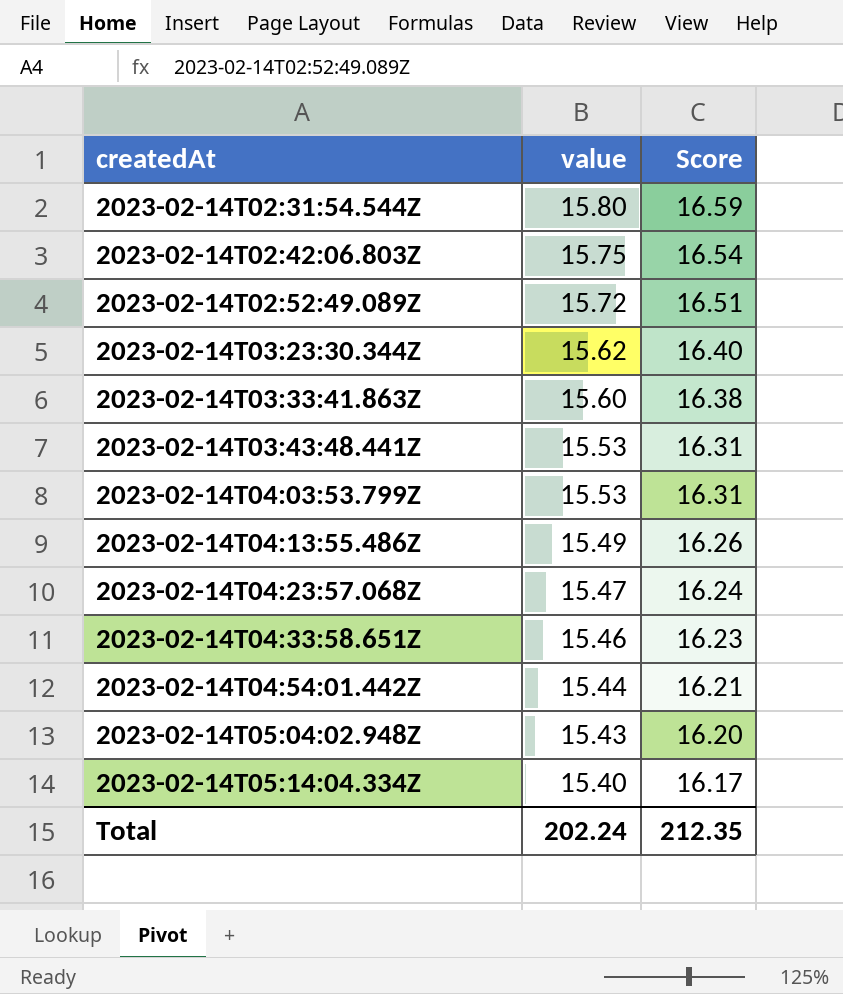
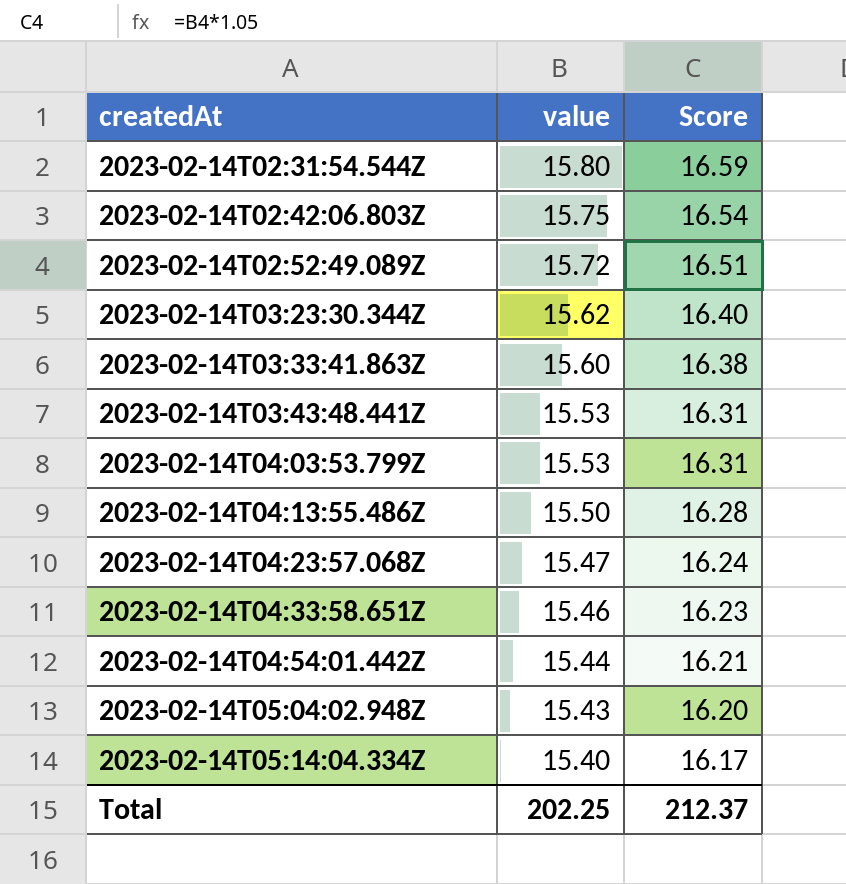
2023-02-14T04:13:55.486Z | value: 15.49 -> 15.50
2023-02-14T04:13:55.486Z | Score: 16.26 -> 16.28
Total | value: 202.24 -> 202.25
Total | Score: 212.35 -> 212.37

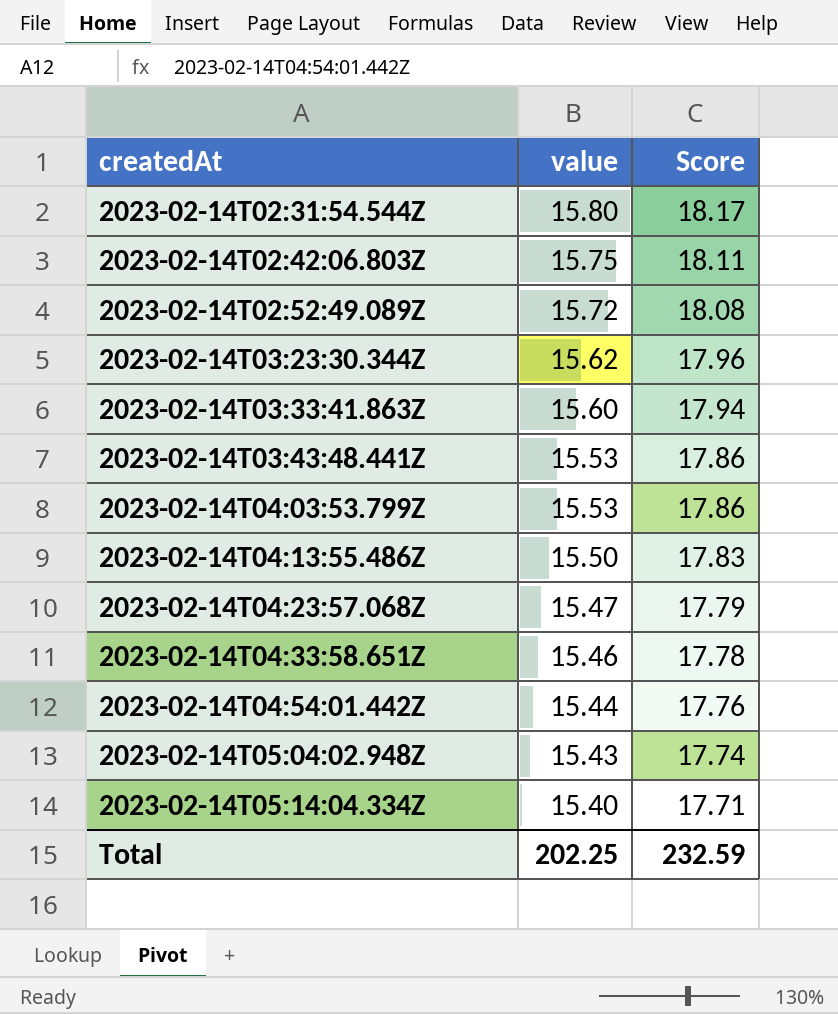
column Score | formula: [value] * 1.05 -> [value] * 1.15
Total | Score: 212.37 -> 232.59

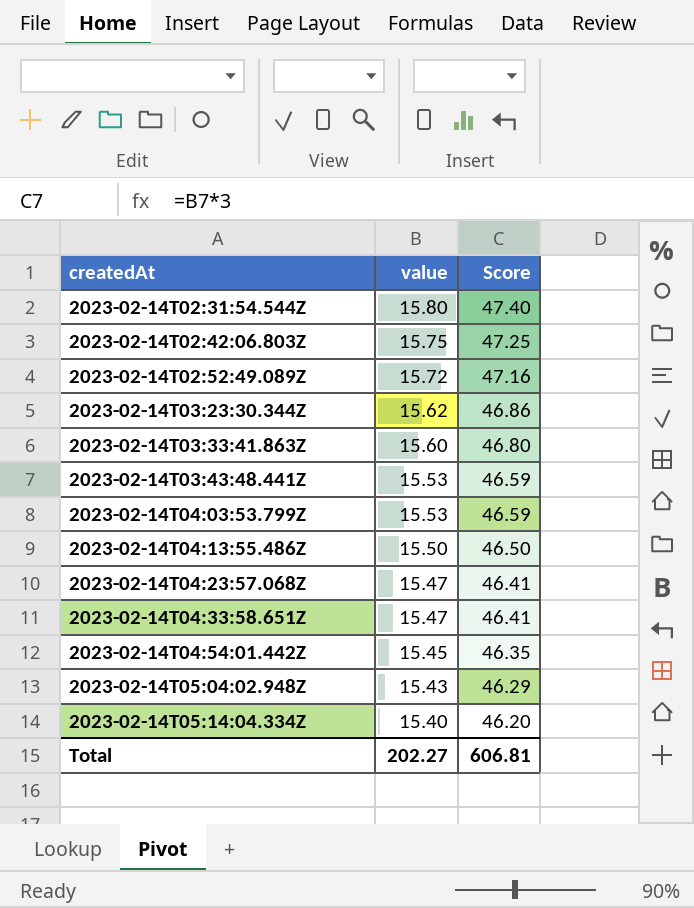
column Score | formula: [value] * 1.15 -> [value] * 3
2023-02-14T04:33:58.651Z | value: 15.46 -> 15.47
2023-02-14T04:54:01.442Z | value: 15.44 -> 15.45
Total | value: 202.25 -> 202.27
Total | Score: 232.59 -> 606.81

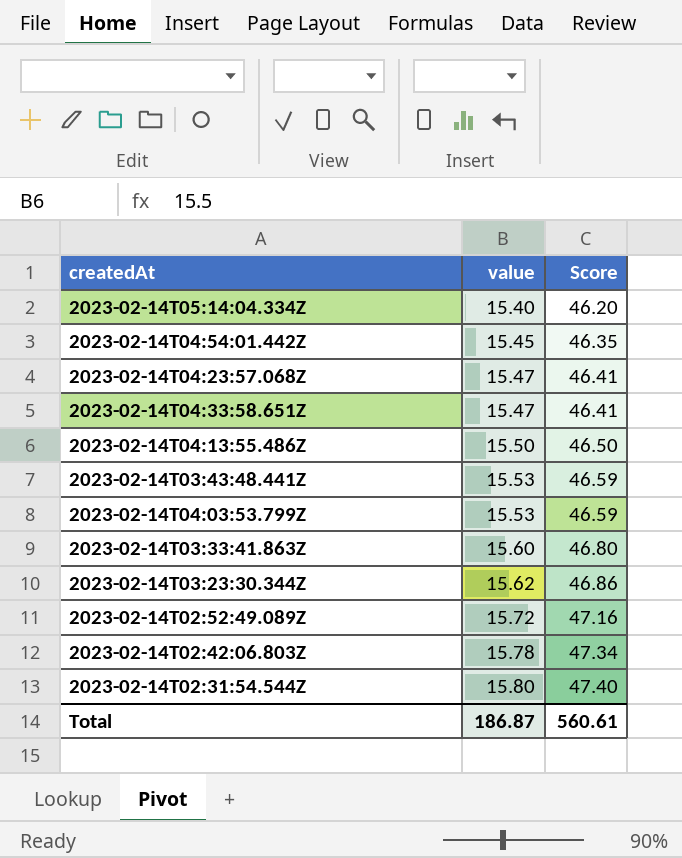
row order: createdAt ascending -> value ascending
row 2023-02-14T05:04:02.948Z: 15.43 | 46.29 -> none
2023-02-14T02:42:06.803Z | value: 15.75 -> 15.78
2023-02-14T02:42:06.803Z | Score: 47.25 -> 47.34
Total | value: 202.27 -> 186.87
Total | Score: 606.81 -> 560.61

